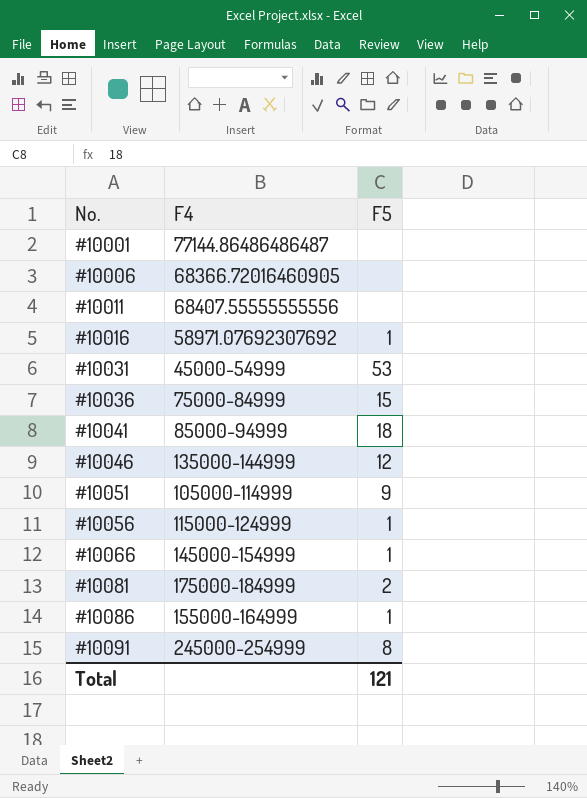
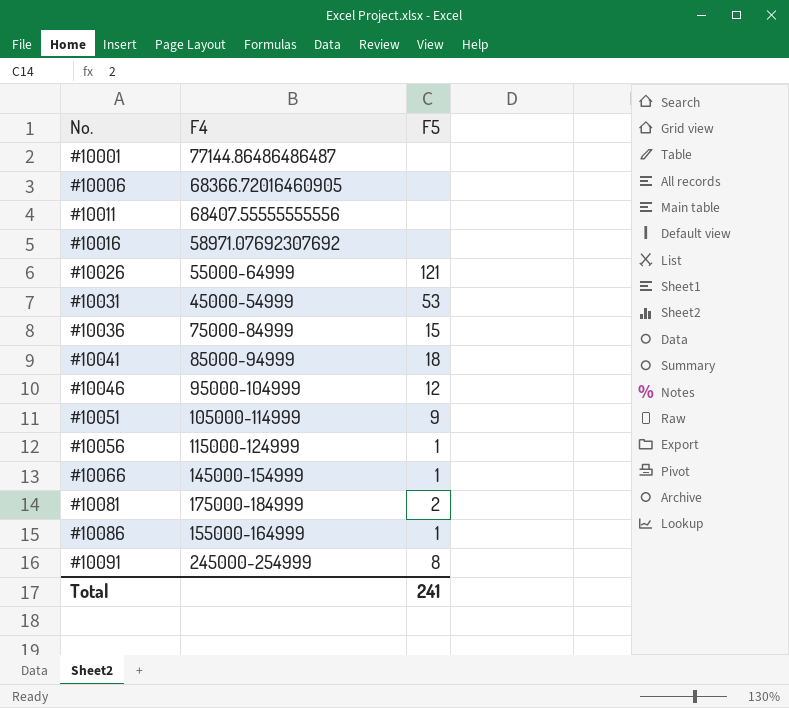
#10016 | F5: 1 -> none
row #10026: none -> 55000-64999 | 121
#10046 | F4: 135000-144999 -> 95000-104999
Total | F5: 121 -> 241

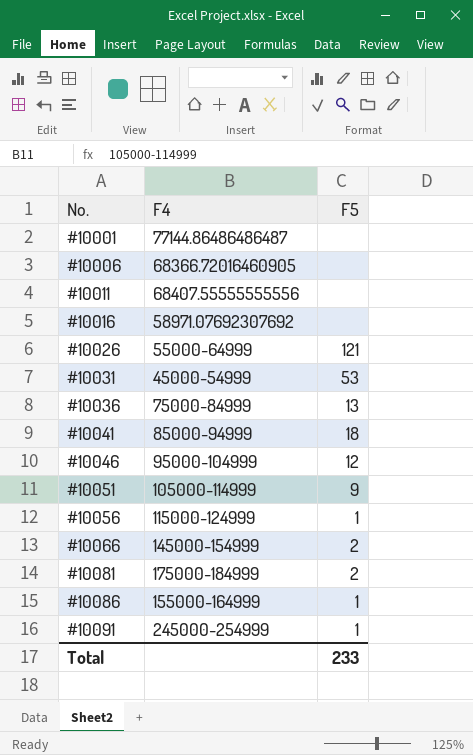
#10036 | F5: 15 -> 13
#10066 | F5: 1 -> 2
#10091 | F5: 8 -> 1
Total | F5: 241 -> 233

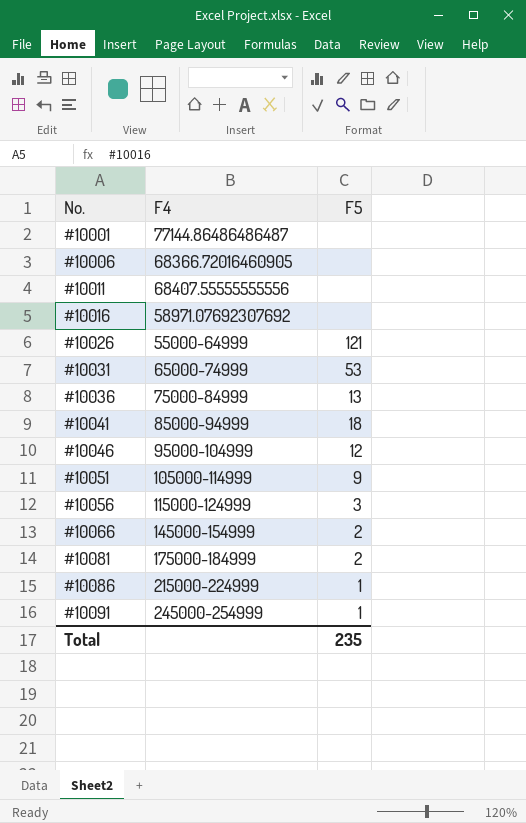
#10031 | F4: 45000-54999 -> 65000-74999
#10056 | F5: 1 -> 3
#10086 | F4: 155000-164999 -> 215000-224999
Total | F5: 233 -> 235

